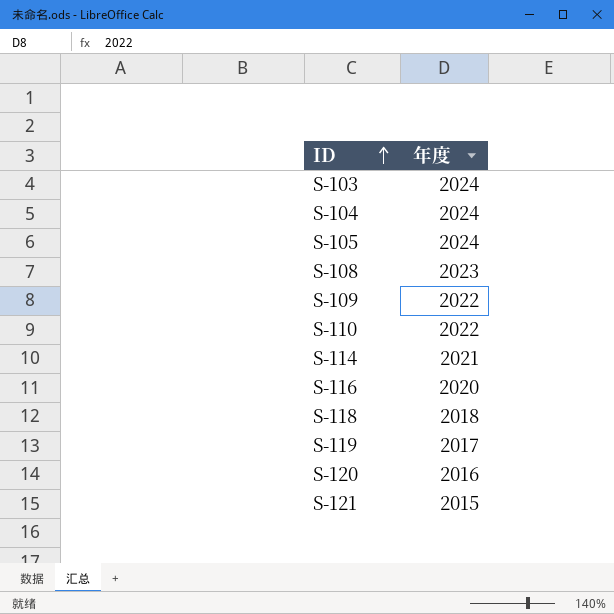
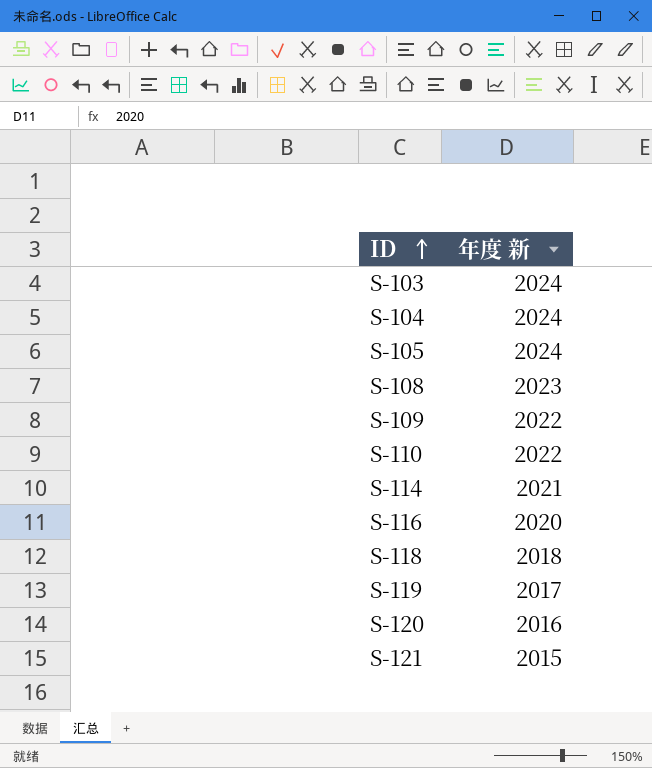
column name: 年度 -> 年度 新

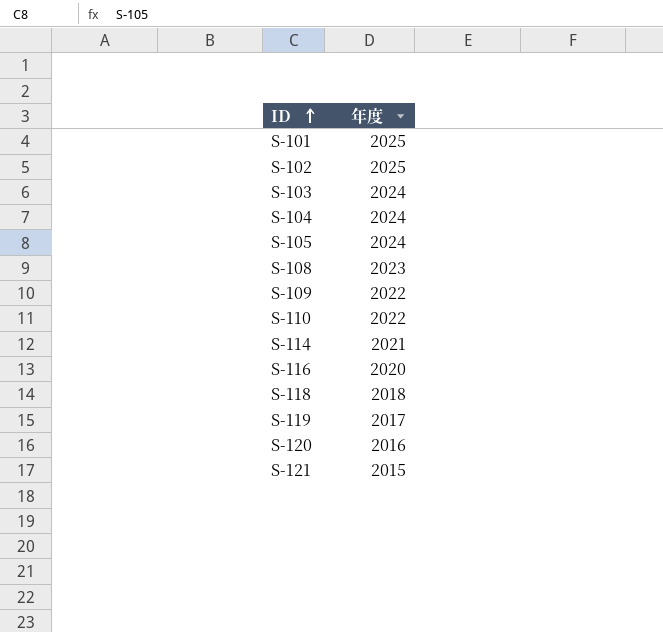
column name: 年度 新 -> 年度
row S-101: none -> 2025
row S-102: none -> 2025

